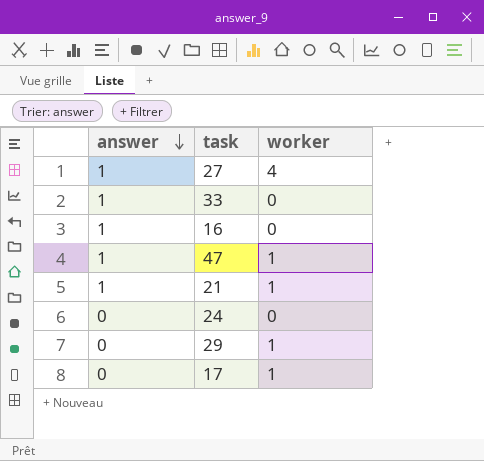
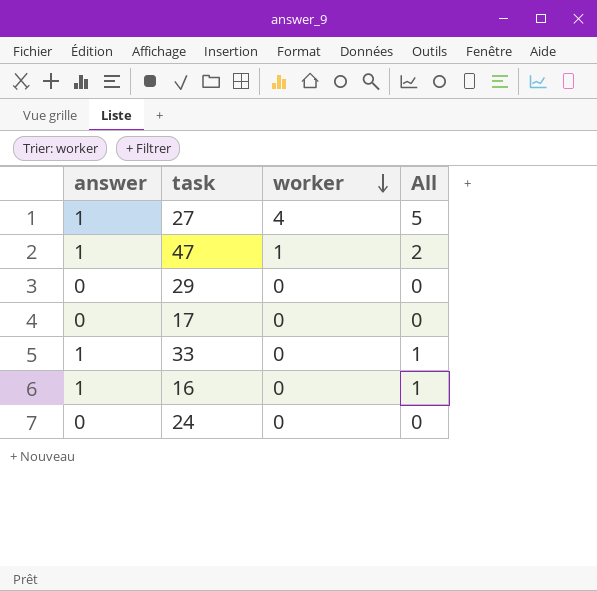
row order: answer descending -> worker descending
column All | formula: none -> [answer] + [worker]
row 21: 1 | 1 -> none
29 | worker: 1 -> 0
17 | worker: 1 -> 0

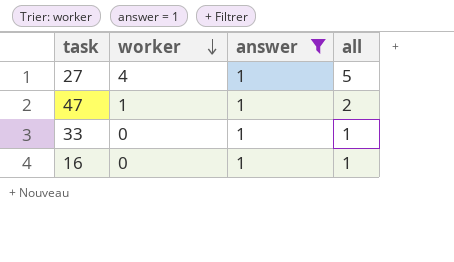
filter: none -> answer = 1
column answer | position: 1 -> 3
column name: All -> all

